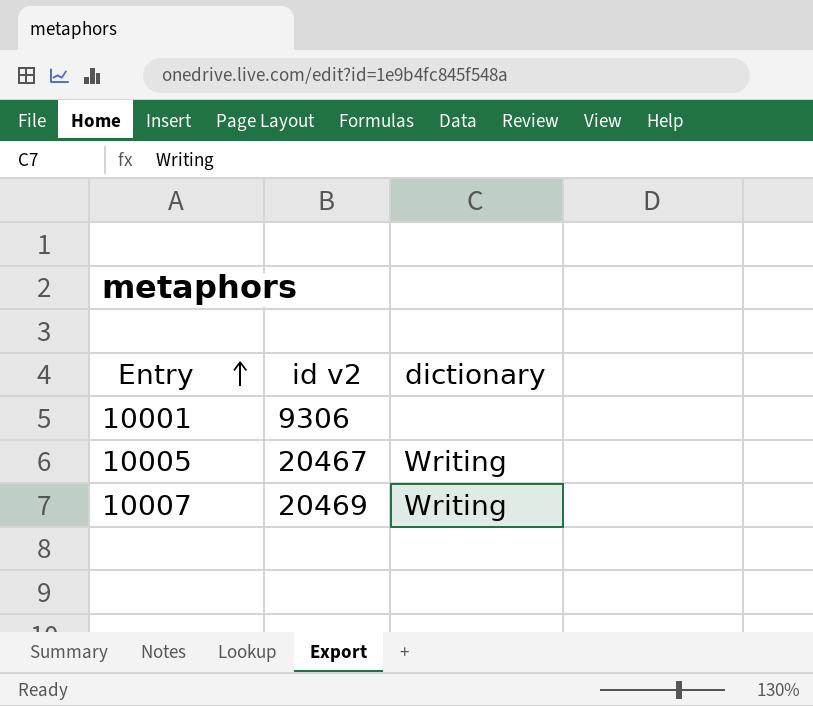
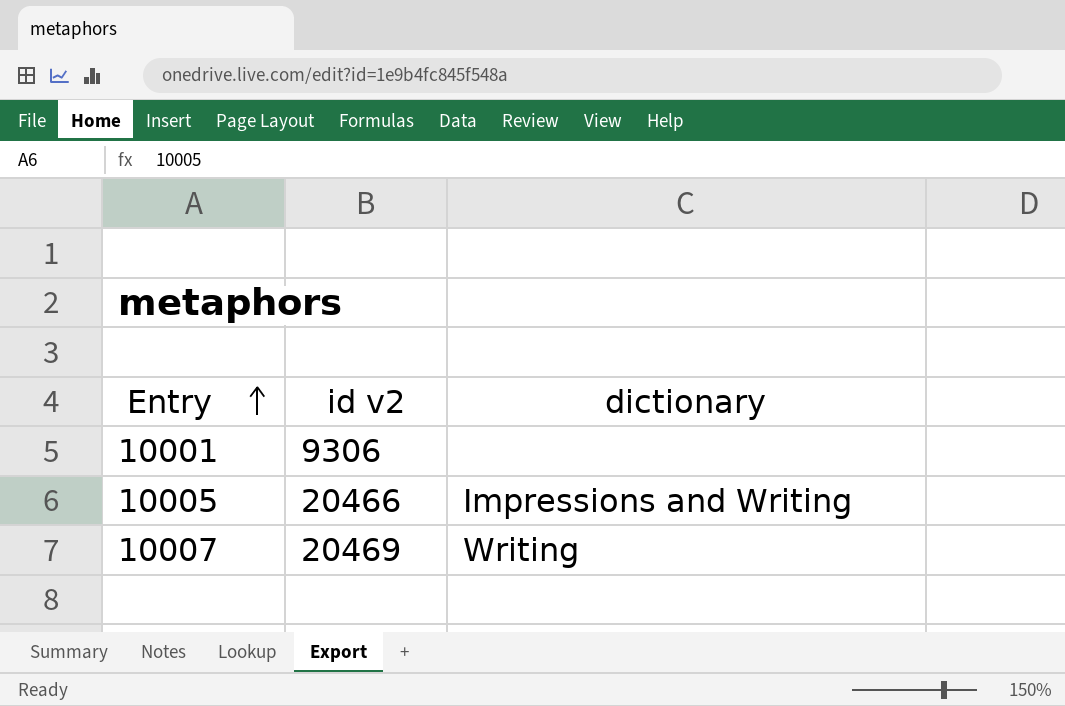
10005 | id v2: 20467 -> 20466
10005 | dictionary: Writing -> Impressions and Writing

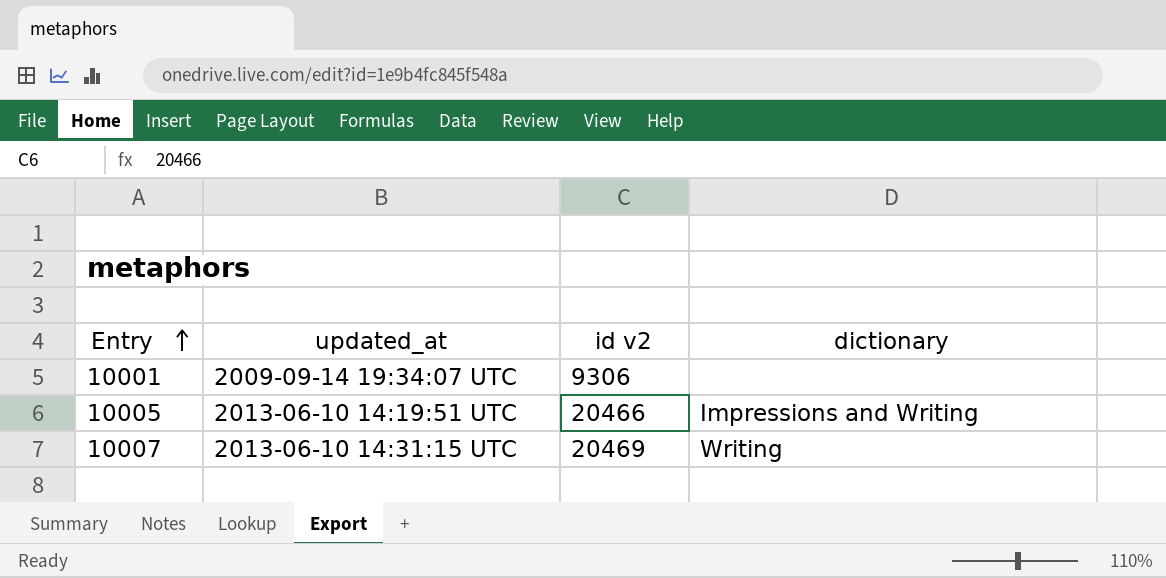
column updated_at | position: none -> 2

